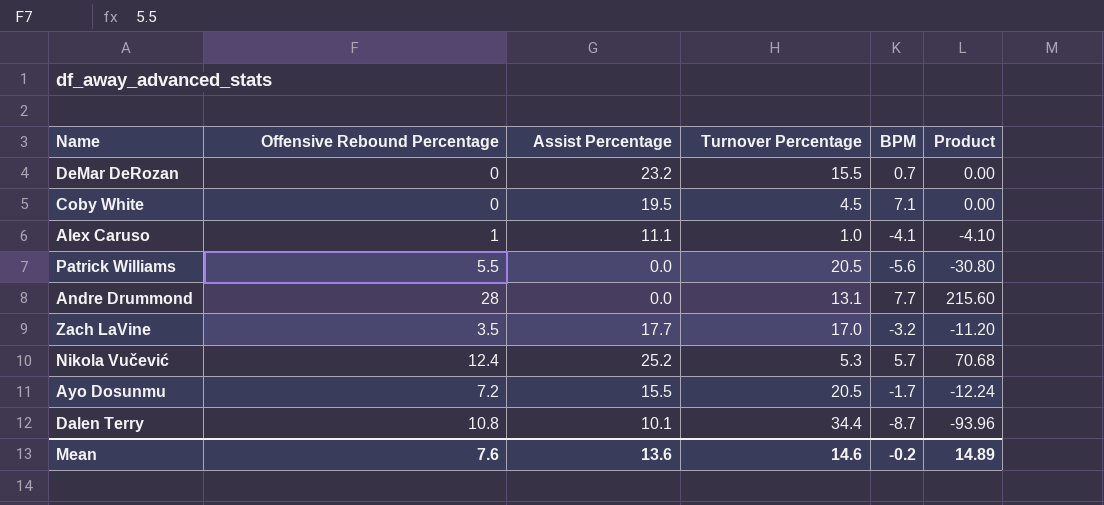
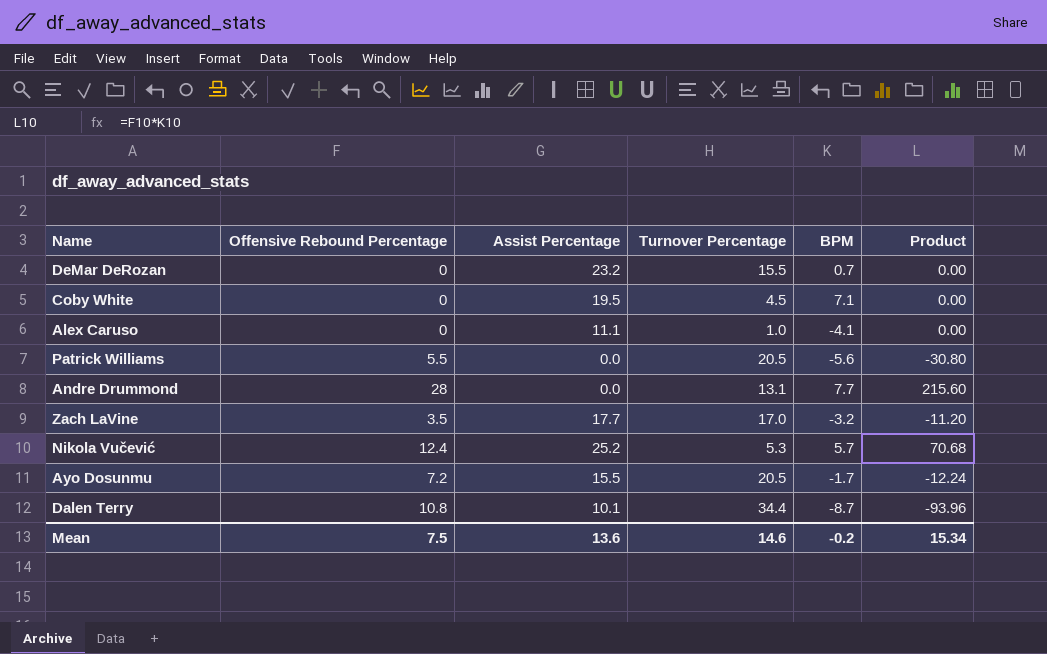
Alex Caruso | Offensive Rebound Percentage: 1 -> 0
Alex Caruso | Product: -4.10 -> 0.00
Mean | Offensive Rebound Percentage: 7.6 -> 7.5
Mean | Product: 14.89 -> 15.34

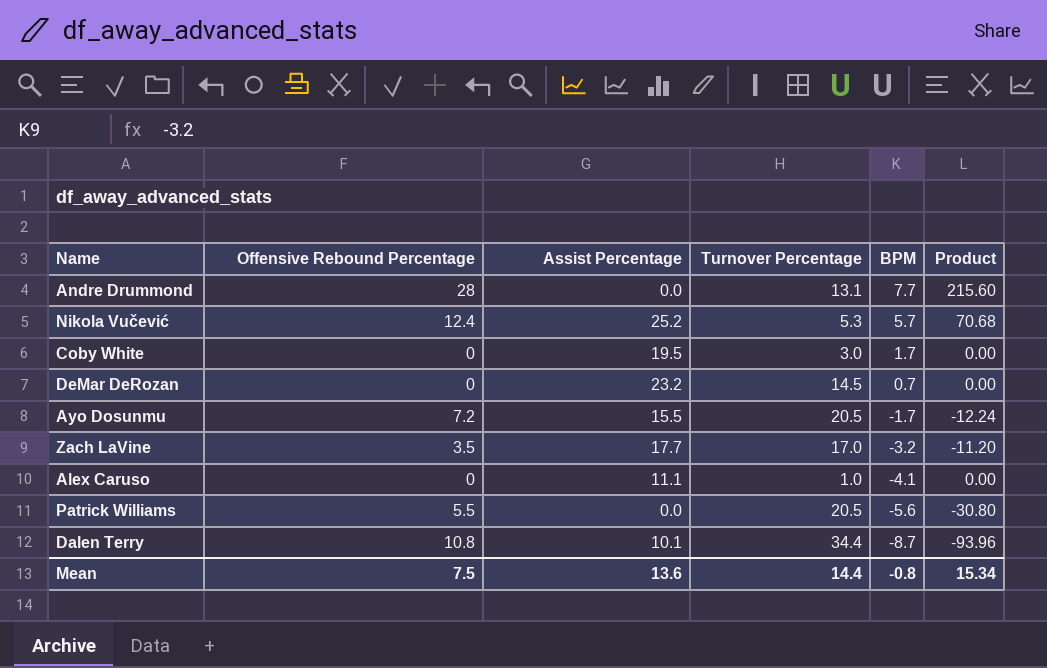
row order: none -> BPM descending
Coby White | Turnover Percentage: 4.5 -> 3.0
Coby White | BPM: 7.1 -> 1.7
DeMar DeRozan | Turnover Percentage: 15.5 -> 14.5
Mean | Turnover Percentage: 14.6 -> 14.4
Mean | BPM: -0.2 -> -0.8

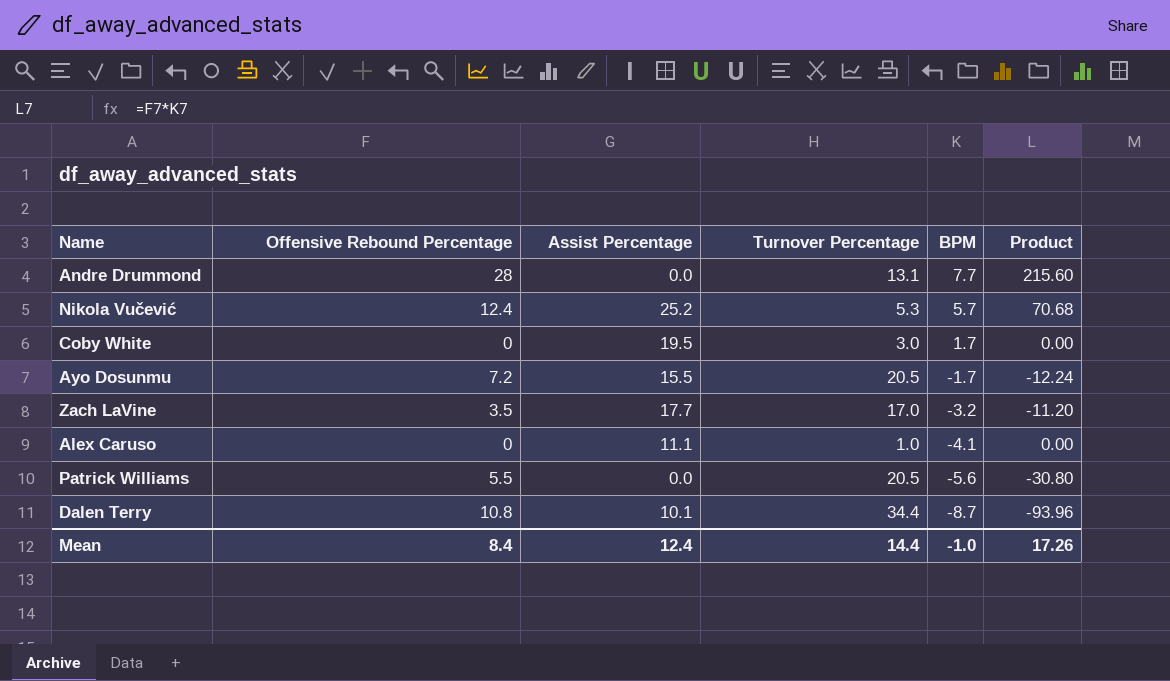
row DeMar DeRozan: 0 | 23.2 | 14.5 | 0.7 | 0.00 -> none
Mean | Offensive Rebound Percentage: 7.5 -> 8.4
Mean | Assist Percentage: 13.6 -> 12.4
Mean | BPM: -0.8 -> -1.0
Mean | Product: 15.34 -> 17.26

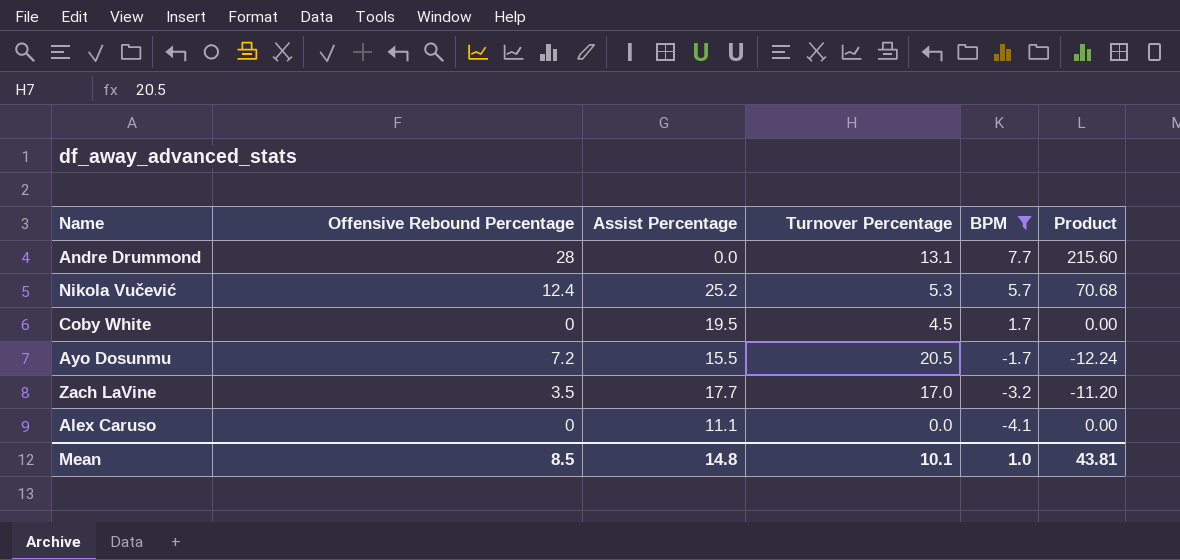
filter: none -> BPM >= -4.1
Coby White | Turnover Percentage: 3.0 -> 4.5
Alex Caruso | Turnover Percentage: 1.0 -> 0.0
Mean | Offensive Rebound Percentage: 8.4 -> 8.5
Mean | Assist Percentage: 12.4 -> 14.8
Mean | Turnover Percentage: 14.4 -> 10.1
Mean | BPM: -1.0 -> 1.0
Mean | Product: 17.26 -> 43.81

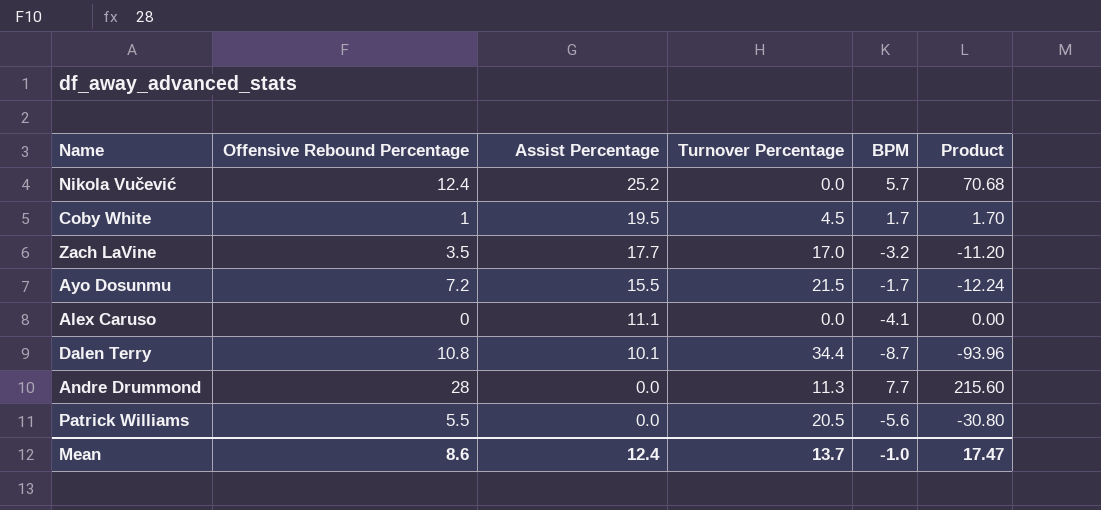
filter: BPM >= -4.1 -> none
row order: BPM descending -> Assist Percentage descending
Nikola Vučević | Turnover Percentage: 5.3 -> 0.0
Coby White | Offensive Rebound Percentage: 0 -> 1
Coby White | Product: 0.00 -> 1.70
Ayo Dosunmu | Turnover Percentage: 20.5 -> 21.5
Andre Drummond | Turnover Percentage: 13.1 -> 11.3
Mean | Offensive Rebound Percentage: 8.5 -> 8.6
Mean | Assist Percentage: 14.8 -> 12.4
Mean | Turnover Percentage: 10.1 -> 13.7
Mean | BPM: 1.0 -> -1.0
Mean | Product: 43.81 -> 17.47

